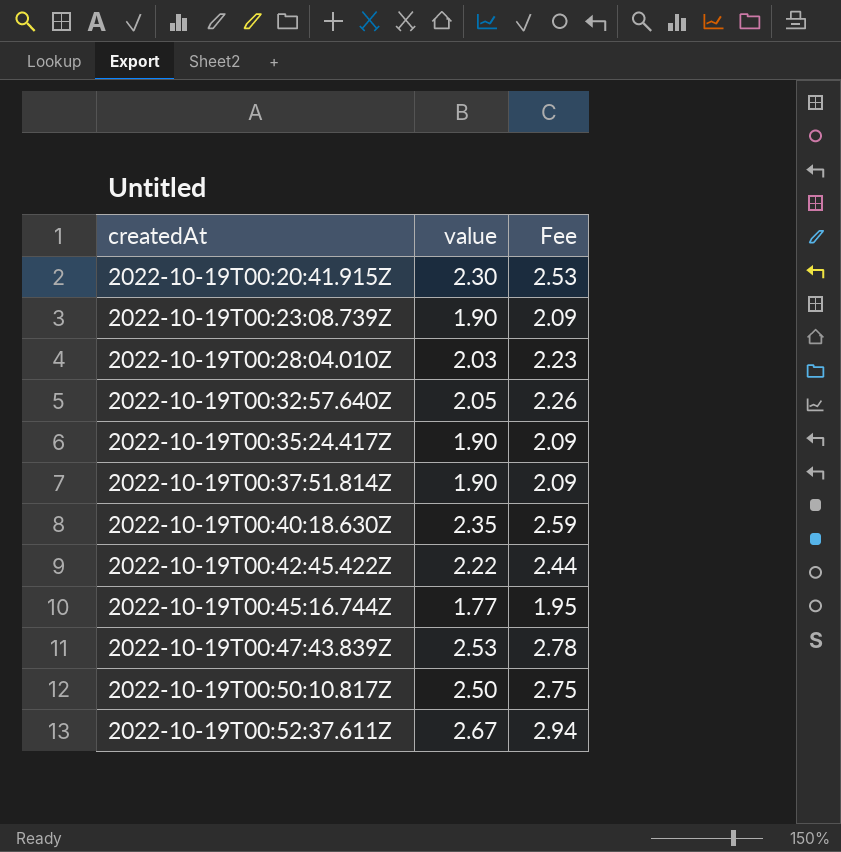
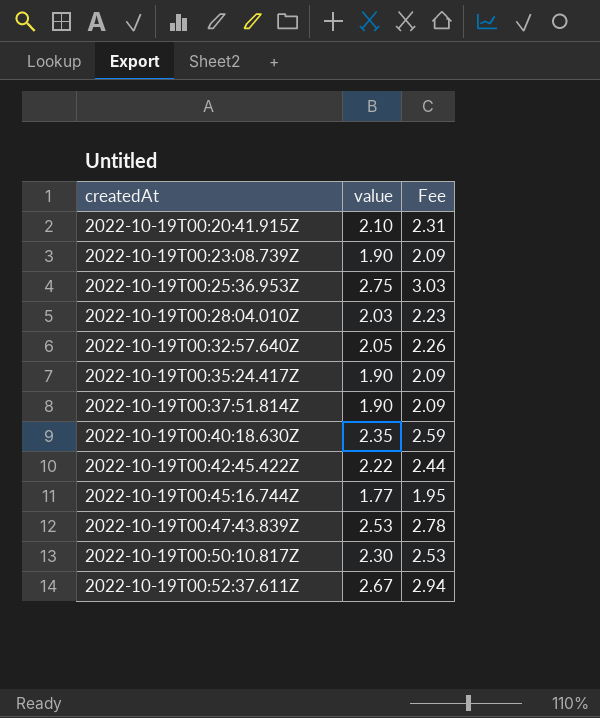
2022-10-19T00:20:41.915Z | value: 2.30 -> 2.10
2022-10-19T00:20:41.915Z | Fee: 2.53 -> 2.31
row 2022-10-19T00:25:36.953Z: none -> 2.75 | 3.03
2022-10-19T00:50:10.817Z | value: 2.50 -> 2.30
2022-10-19T00:50:10.817Z | Fee: 2.75 -> 2.53

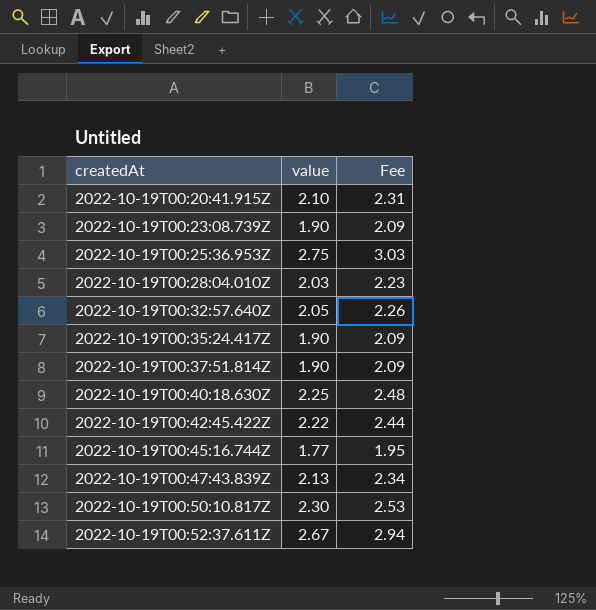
2022-10-19T00:40:18.630Z | value: 2.35 -> 2.25
2022-10-19T00:40:18.630Z | Fee: 2.59 -> 2.48
2022-10-19T00:47:43.839Z | value: 2.53 -> 2.13
2022-10-19T00:47:43.839Z | Fee: 2.78 -> 2.34

